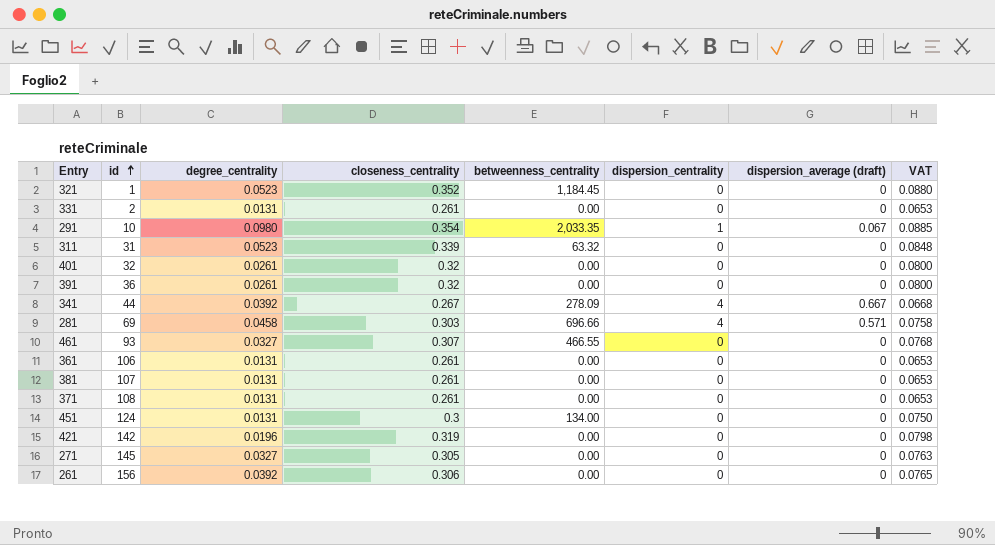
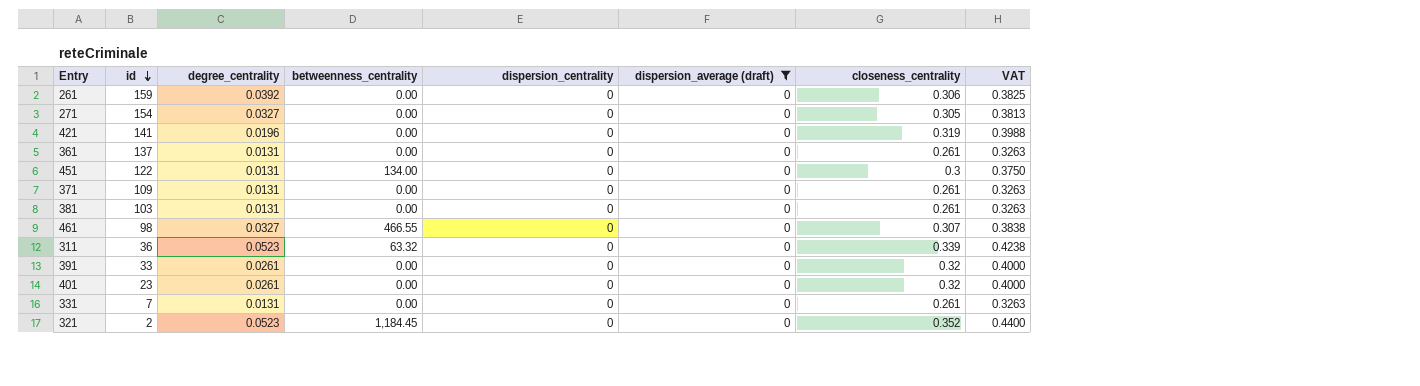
filter: none -> dispersion_average (draft) = 0
row order: id ascending -> id descending
column closeness_centrality | position: 4 -> 7
column VAT | formula: [closeness_centrality] * 0.25 -> [closeness_centrality] * 1.25
261 | id: 156 -> 159
271 | id: 145 -> 154
421 | id: 142 -> 141
361 | id: 106 -> 137
451 | id: 124 -> 122
371 | id: 108 -> 109
381 | id: 107 -> 103
461 | id: 93 -> 98
311 | id: 31 -> 36
391 | id: 36 -> 33
401 | id: 32 -> 23
331 | id: 2 -> 7
321 | id: 1 -> 2

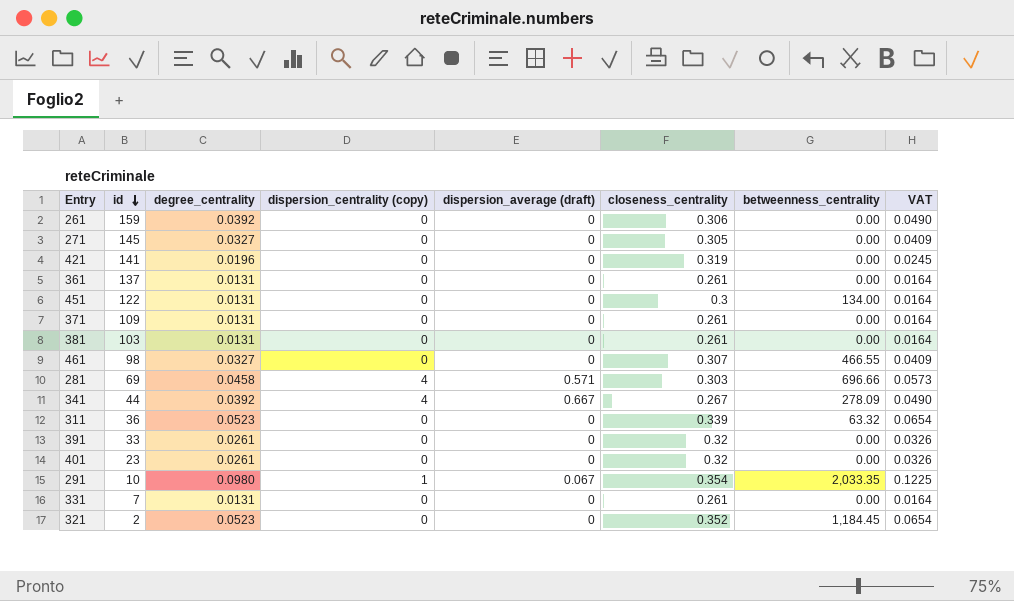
filter: dispersion_average (draft) = 0 -> none
column name: dispersion_centrality -> dispersion_centrality (copy)
column betweenness_centrality | position: 4 -> 7
column VAT | formula: [closeness_centrality] * 1.25 -> [degree_centrality] * 1.25
271 | id: 154 -> 145

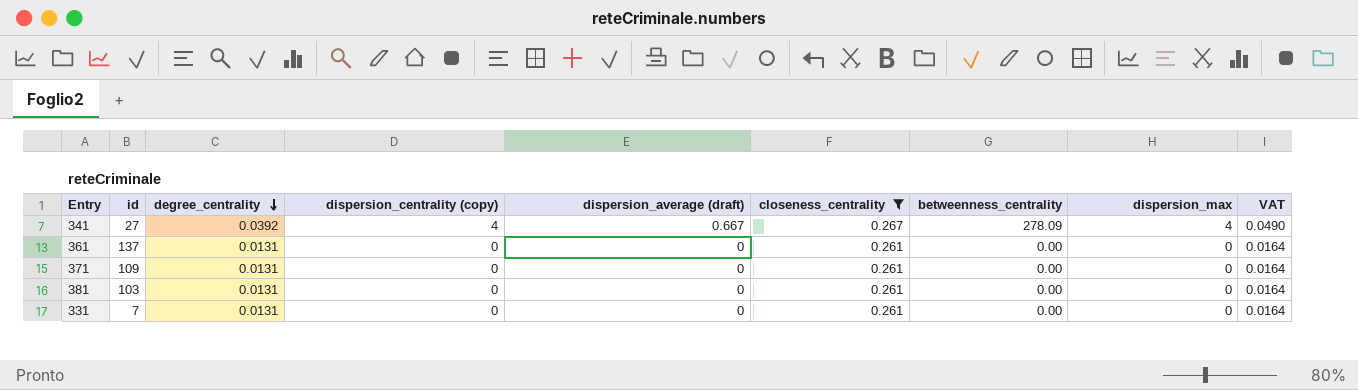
filter: none -> closeness_centrality <= 0.267
row order: id descending -> degree_centrality descending
column dispersion_max | position: none -> 8
341 | id: 44 -> 27

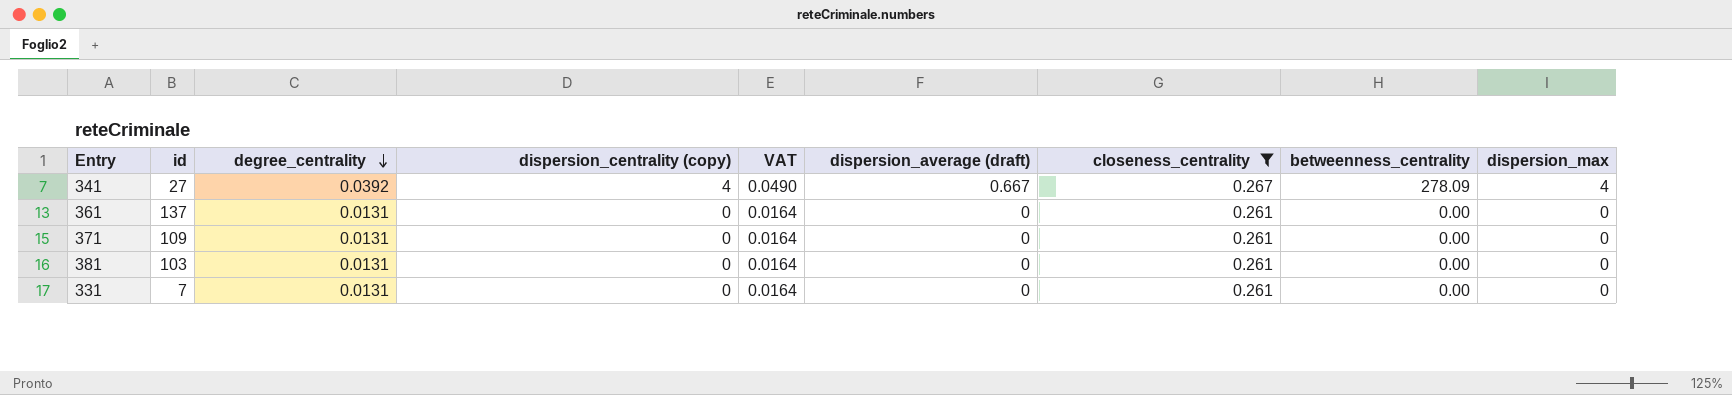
column VAT | position: 9 -> 5

